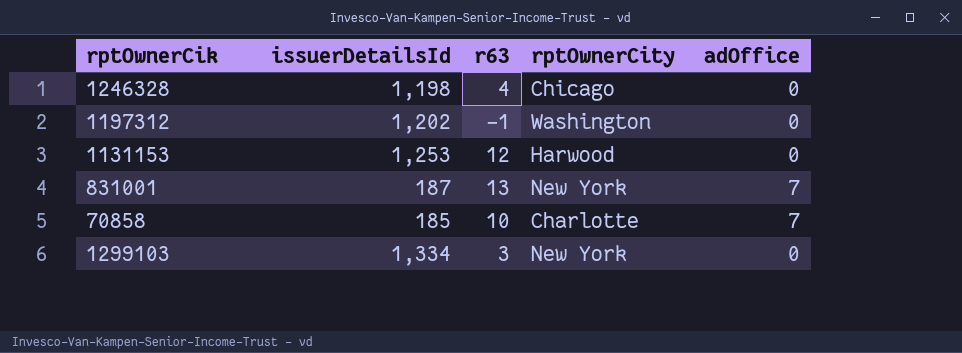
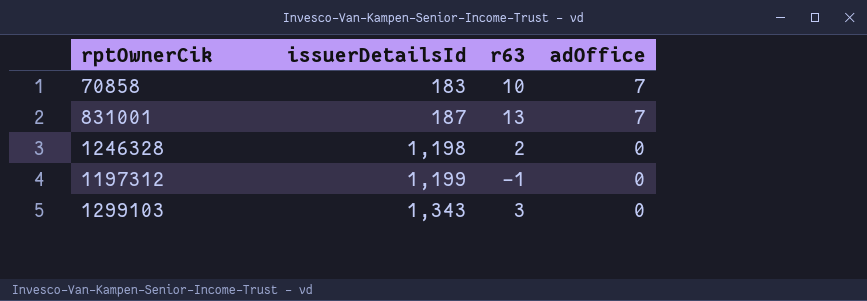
row order: none -> issuerDetailsId ascending
column rptOwnerCity | position: 4 -> none
row 1131153: 1,253 | 12 | Harwood | 0 -> none
70858 | issuerDetailsId: 185 -> 183
1246328 | r63: 4 -> 2
1197312 | issuerDetailsId: 1,202 -> 1,199
1299103 | issuerDetailsId: 1,334 -> 1,343

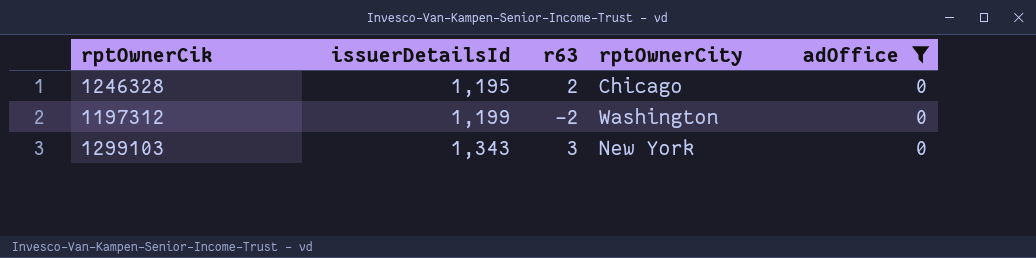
filter: none -> adOffice = 0
column rptOwnerCity | position: none -> 4
1246328 | issuerDetailsId: 1,198 -> 1,195
1197312 | r63: -1 -> -2

